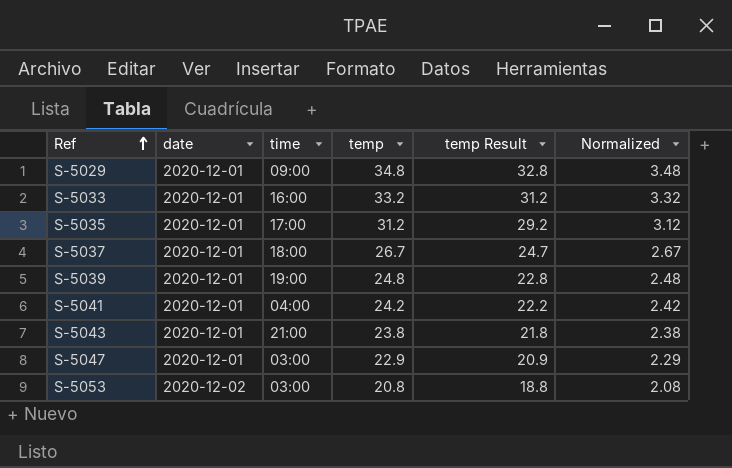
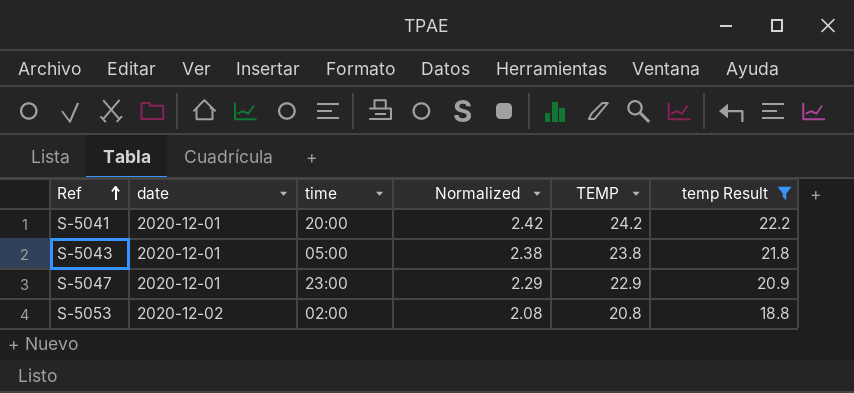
filter: none -> temp Result <= 22.2
column Normalized | position: 6 -> 4
column name: temp -> TEMP
S-5041 | time: 04:00 -> 20:00
S-5043 | time: 21:00 -> 05:00
S-5047 | time: 03:00 -> 23:00
S-5053 | time: 03:00 -> 02:00

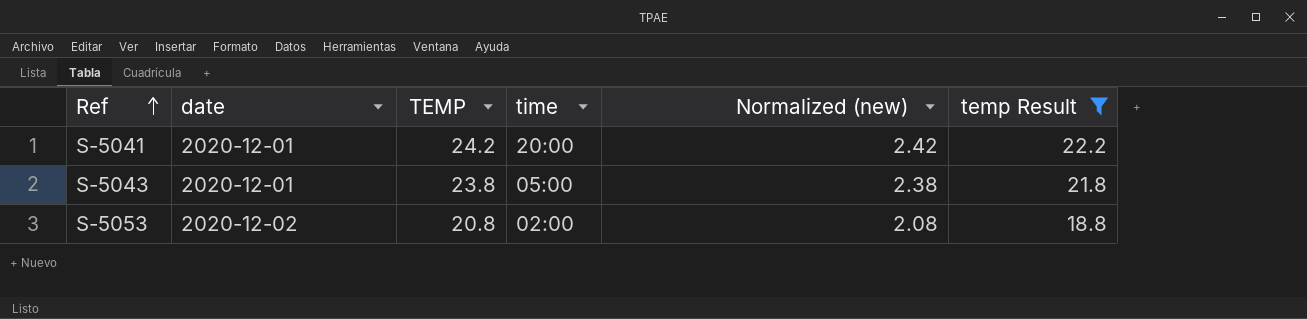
column TEMP | position: 5 -> 3
column name: Normalized -> Normalized (new)
row S-5047: 2020-12-01 | 23:00 | 2.29 | 22.9 | 20.9 -> none

